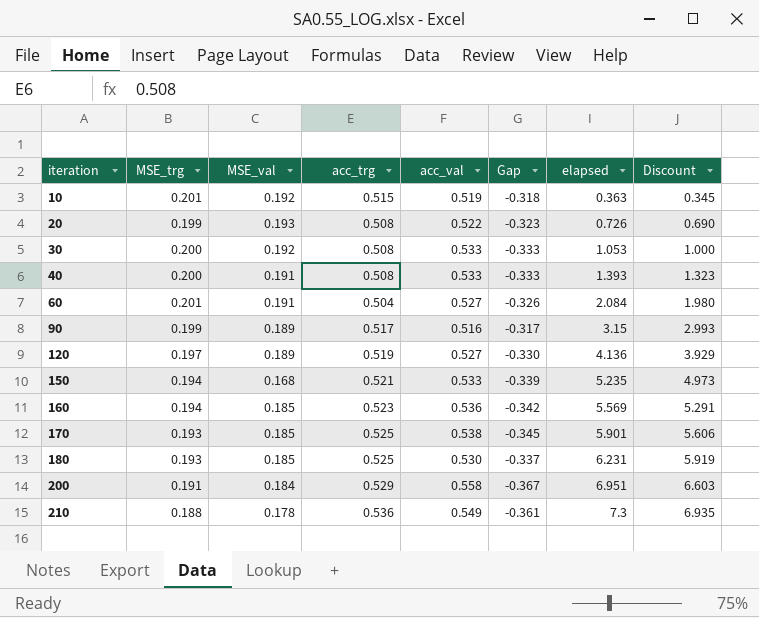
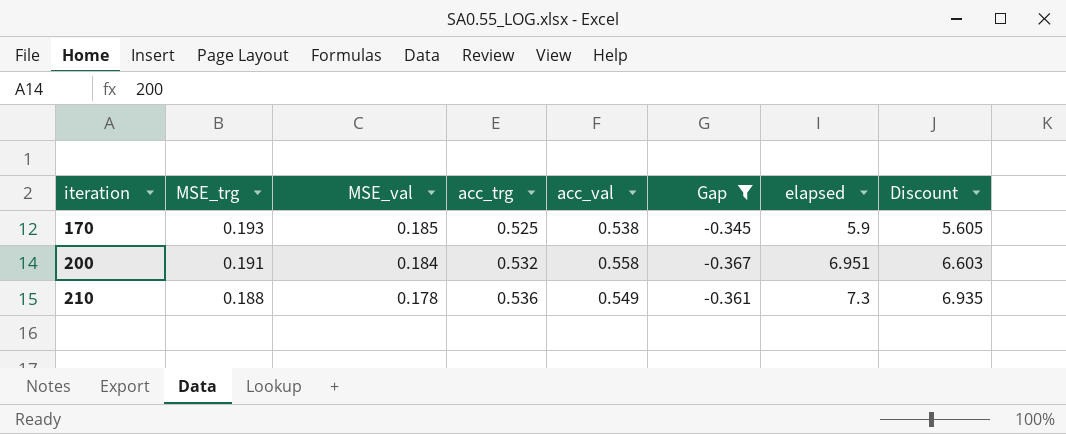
filter: none -> Gap <= -0.345
170 | elapsed: 5.901 -> 5.9
170 | Discount: 5.606 -> 5.605
200 | acc_trg: 0.529 -> 0.532

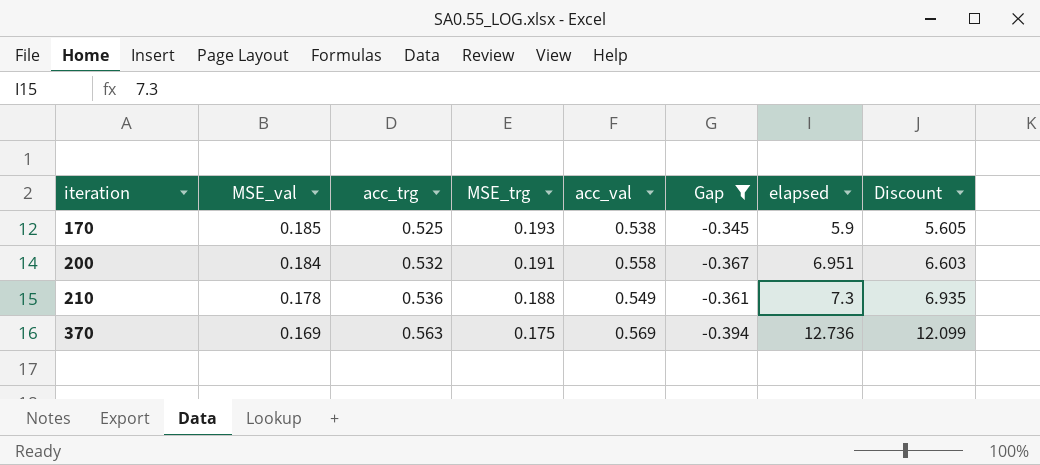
column MSE_trg | position: 2 -> 4
row 370: none -> 0.169 | 0.563 | 0.175 | 0.569 | -0.394 | 12.736 | 12.099

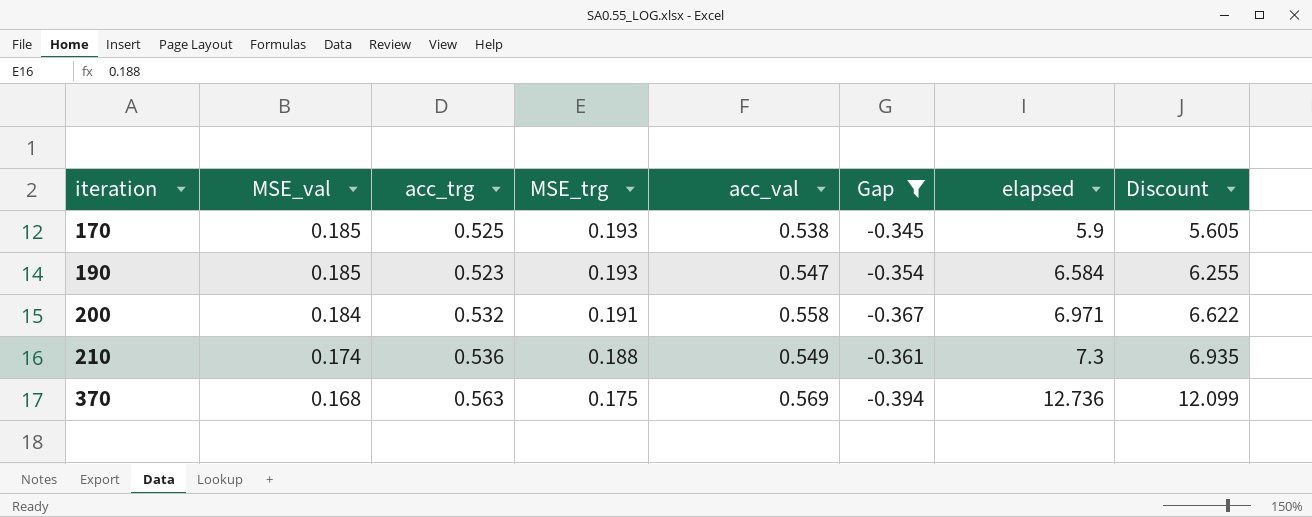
row 190: none -> 0.185 | 0.523 | 0.193 | 0.547 | -0.354 | 6.584 | 6.255
200 | elapsed: 6.951 -> 6.971
200 | Discount: 6.603 -> 6.622
210 | MSE_val: 0.178 -> 0.174
370 | MSE_val: 0.169 -> 0.168

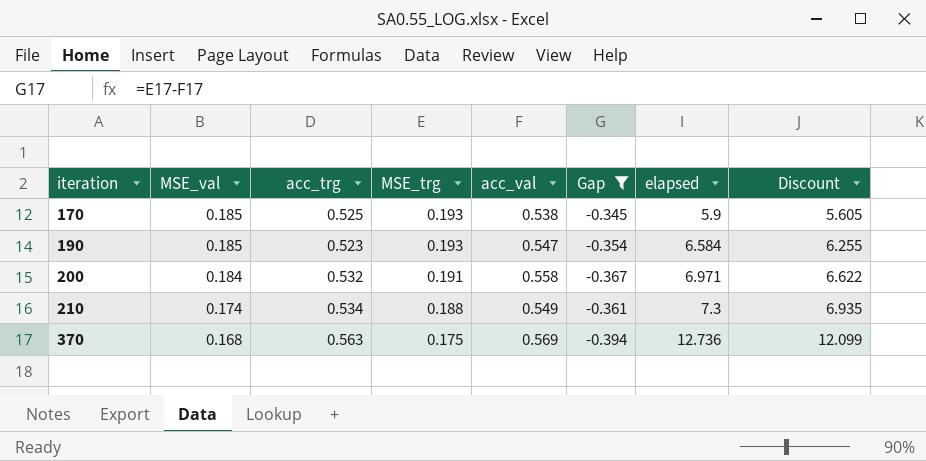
210 | acc_trg: 0.536 -> 0.534

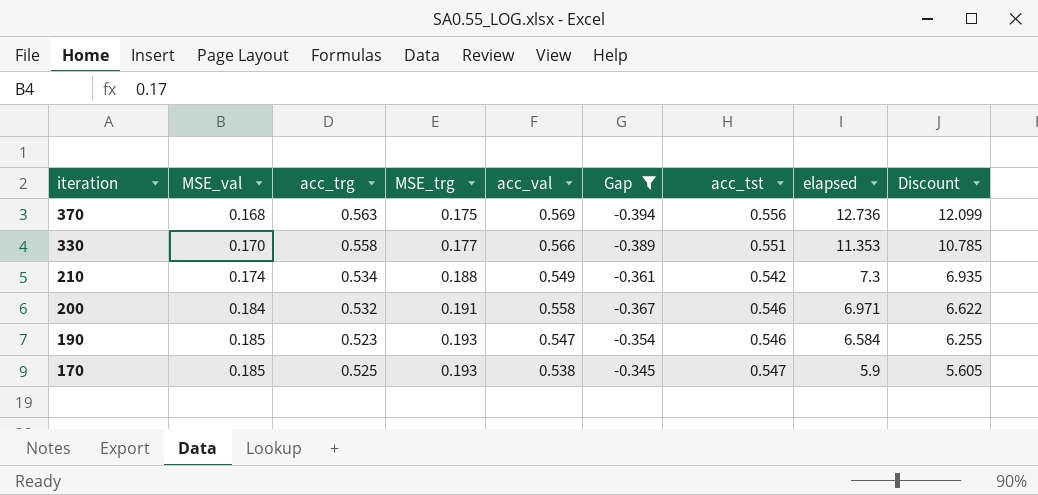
row order: iteration ascending -> iteration descending
column acc_tst | position: none -> 7
row 330: none -> 0.170 | 0.558 | 0.177 | 0.566 | -0.389 | 0.551 | 11.353 | 10.785

